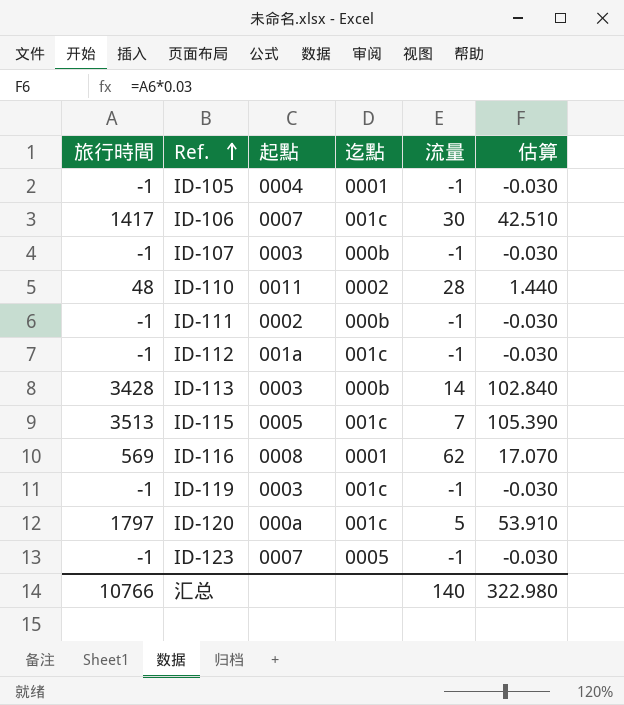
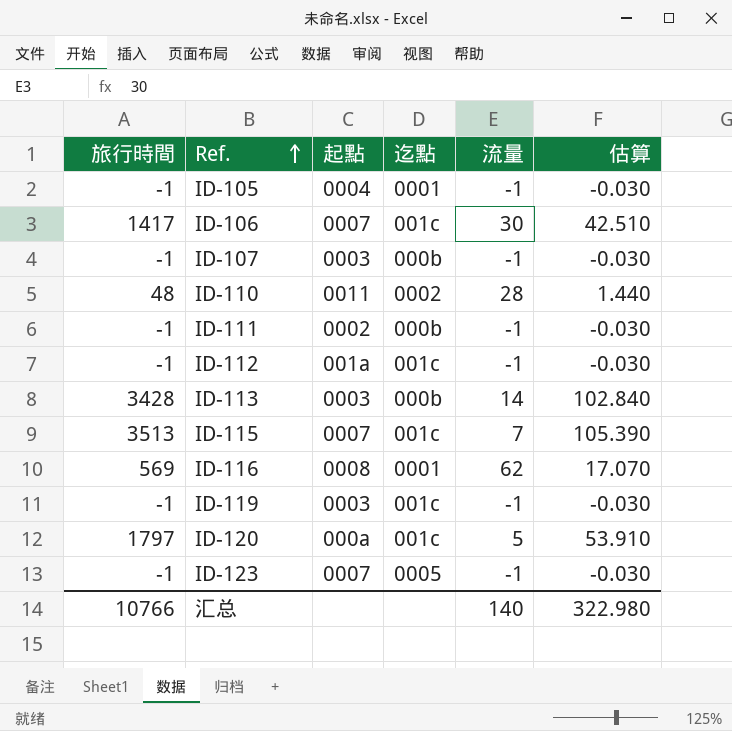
ID-115 | 起點: 0005 -> 0007

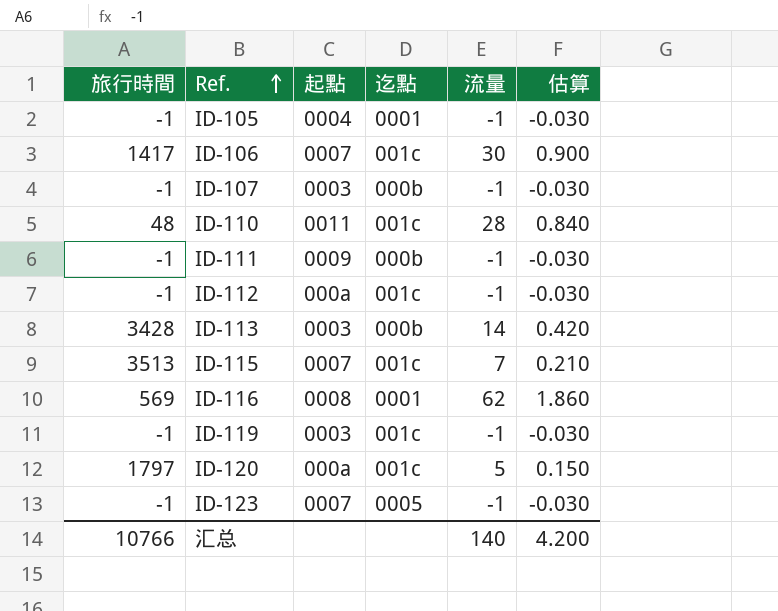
column 估算 | formula: [旅行時間] * 0.03 -> [流量] * 0.03
ID-110 | 迄點: 0002 -> 001c
ID-111 | 起點: 0002 -> 0009
ID-112 | 起點: 001a -> 000a
汇总 | 估算: 322.980 -> 4.200

